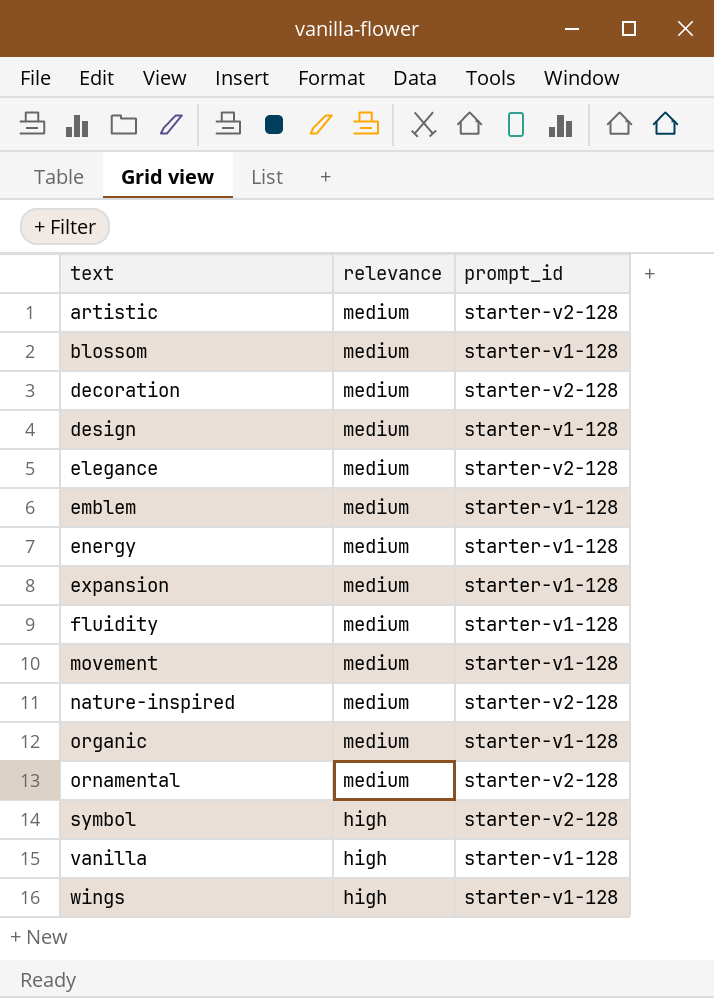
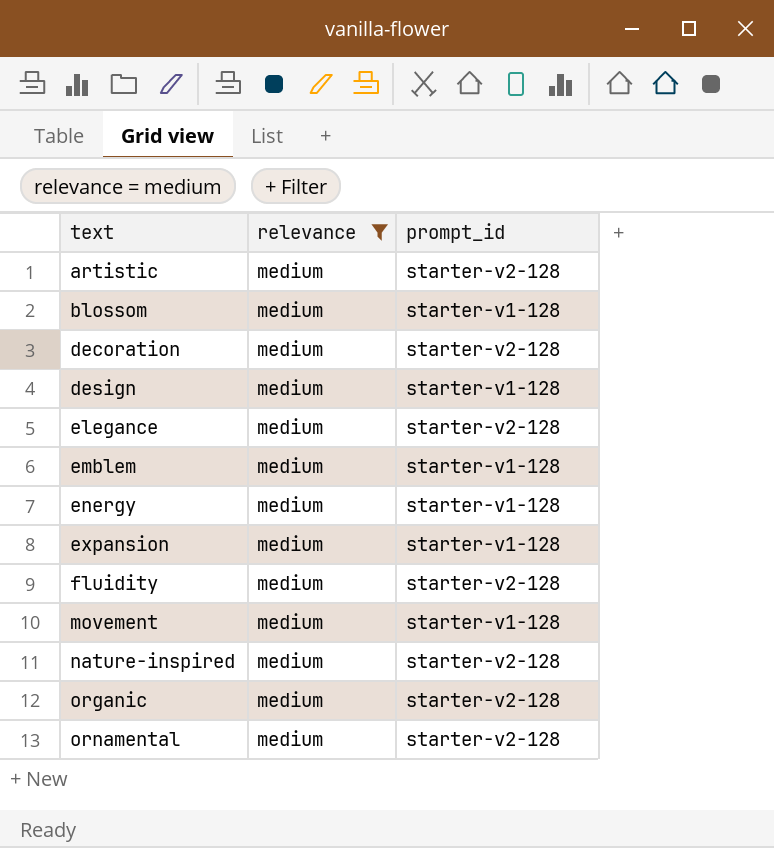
filter: none -> relevance = medium
fluidity | prompt_id: starter-v1-128 -> starter-v2-128
organic | prompt_id: starter-v1-128 -> starter-v2-128

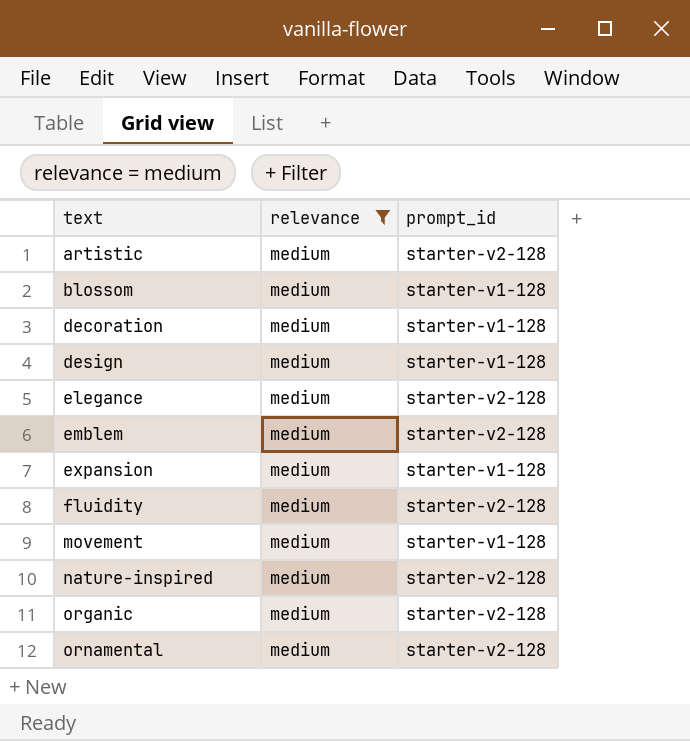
row energy: medium | starter-v1-128 -> none
decoration | prompt_id: starter-v2-128 -> starter-v1-128
emblem | prompt_id: starter-v1-128 -> starter-v2-128

